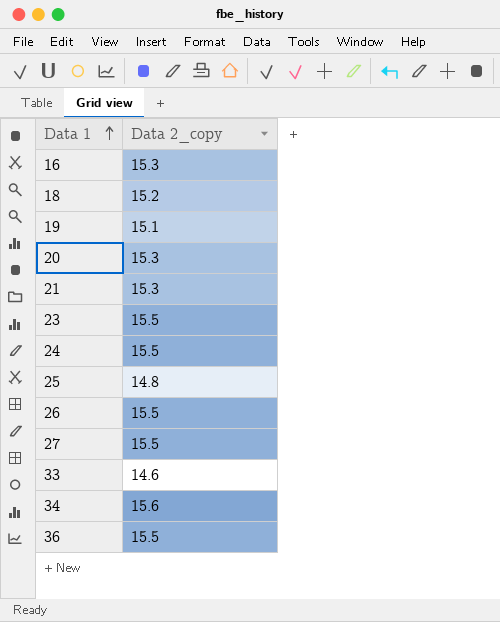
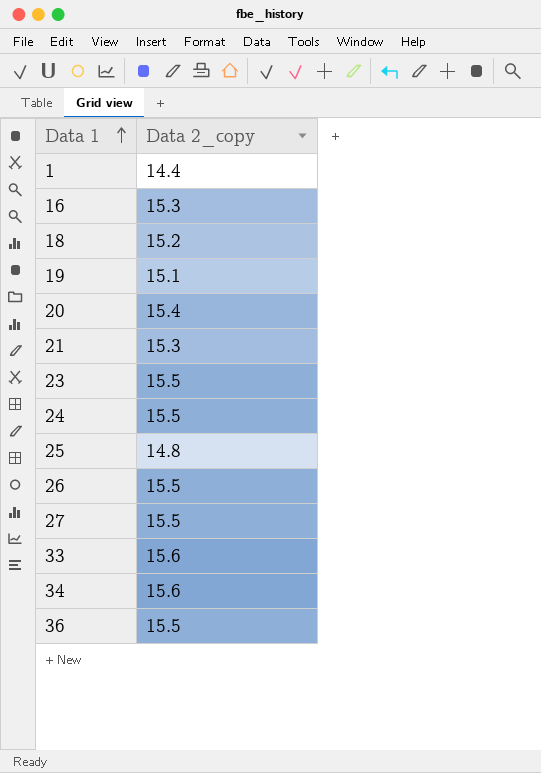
row 1: none -> 14.4
20 | Data 2_copy: 15.3 -> 15.4
33 | Data 2_copy: 14.6 -> 15.6

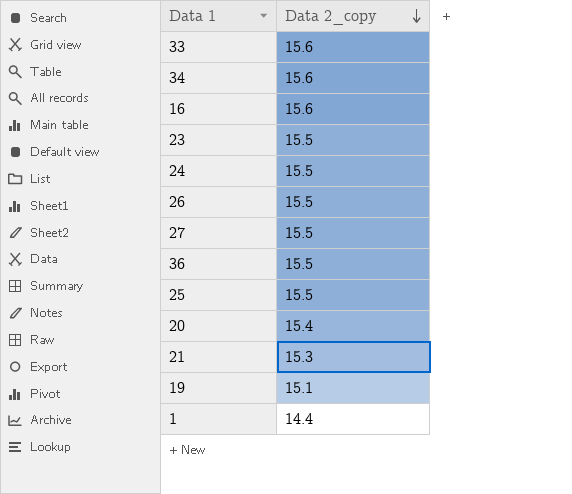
row order: Data 1 ascending -> Data 2_copy descending
row 18: 15.2 -> none
16 | Data 2_copy: 15.3 -> 15.6
25 | Data 2_copy: 14.8 -> 15.5

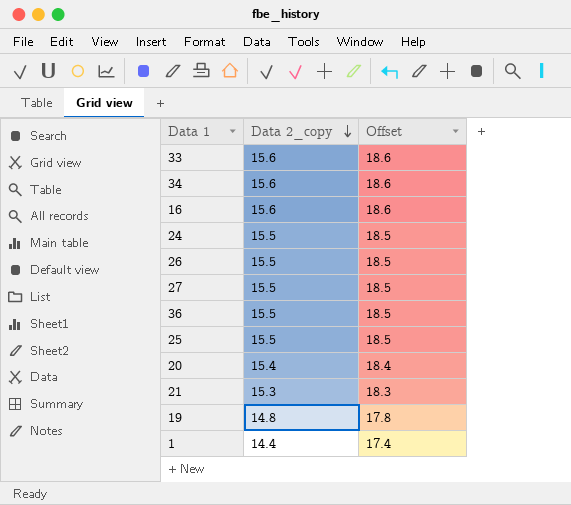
column Offset | formula: none -> [Data 2_copy] + 3
row 23: 15.5 -> none
19 | Data 2_copy: 15.1 -> 14.8

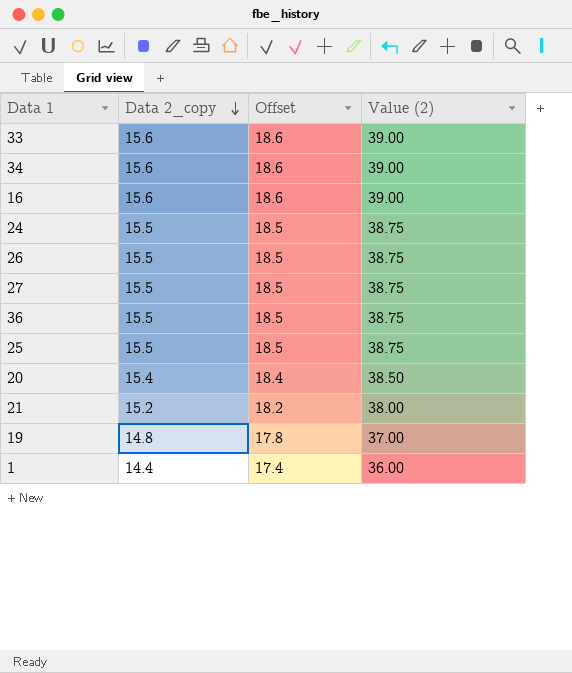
column Value (2) | formula: none -> [Data 2_copy] * 2.5
21 | Data 2_copy: 15.3 -> 15.2
21 | Offset: 18.3 -> 18.2

